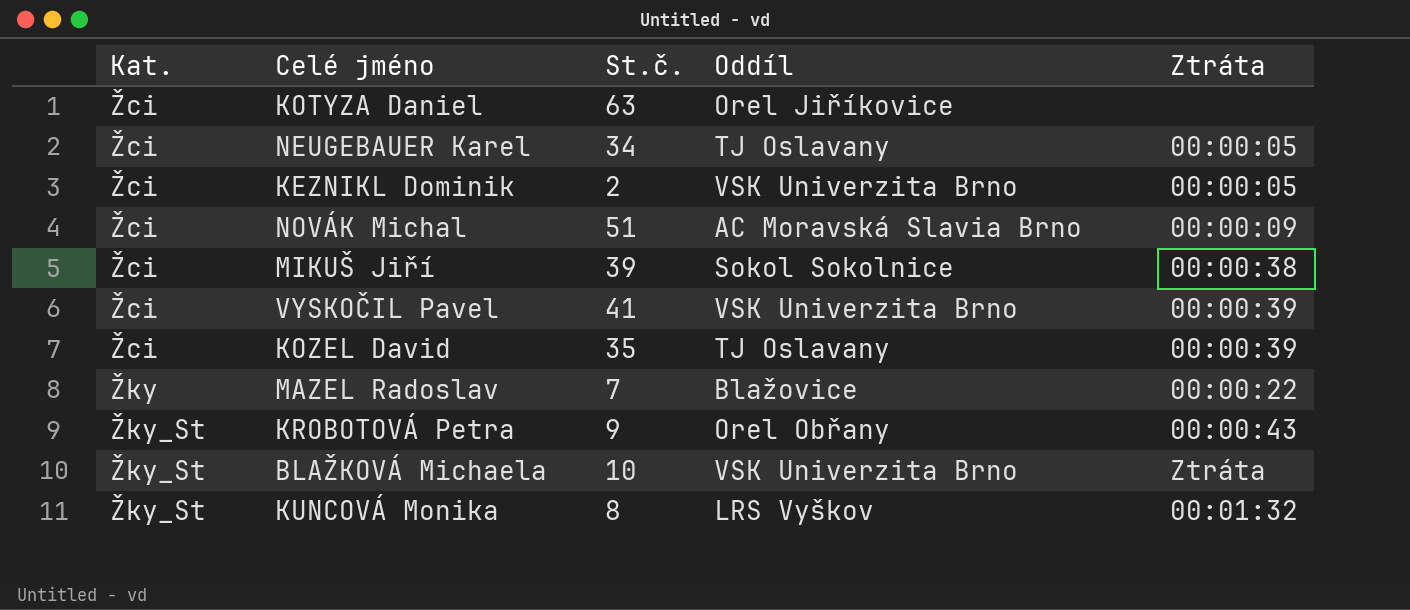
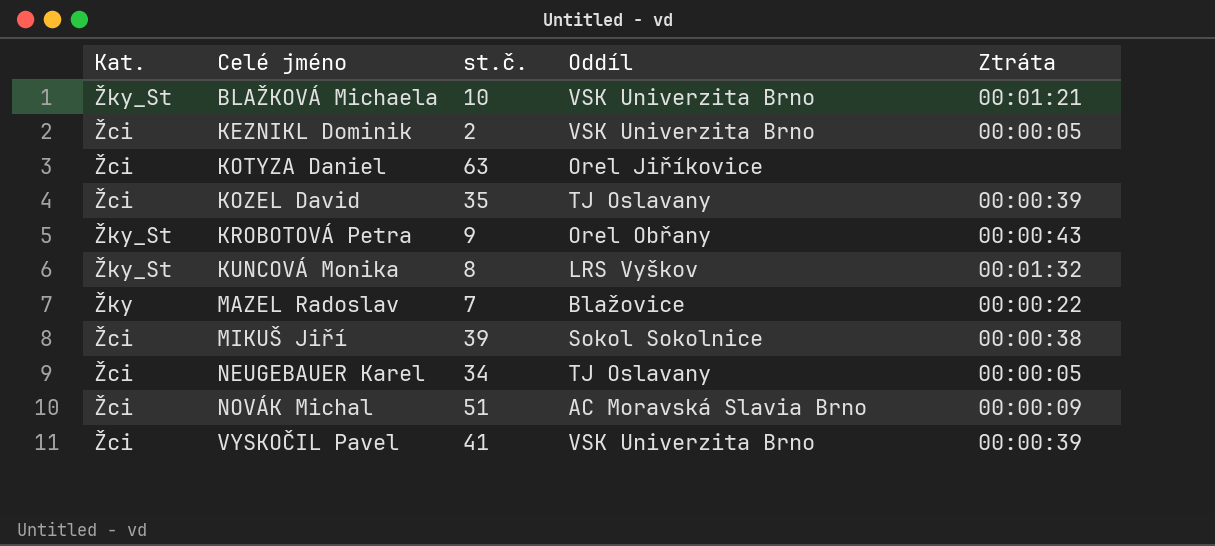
row order: Kat. ascending -> Celé jméno ascending
column name: St.č. -> st.č.
BLAŽKOVÁ Michaela | Ztráta: Ztráta -> 00:01:21

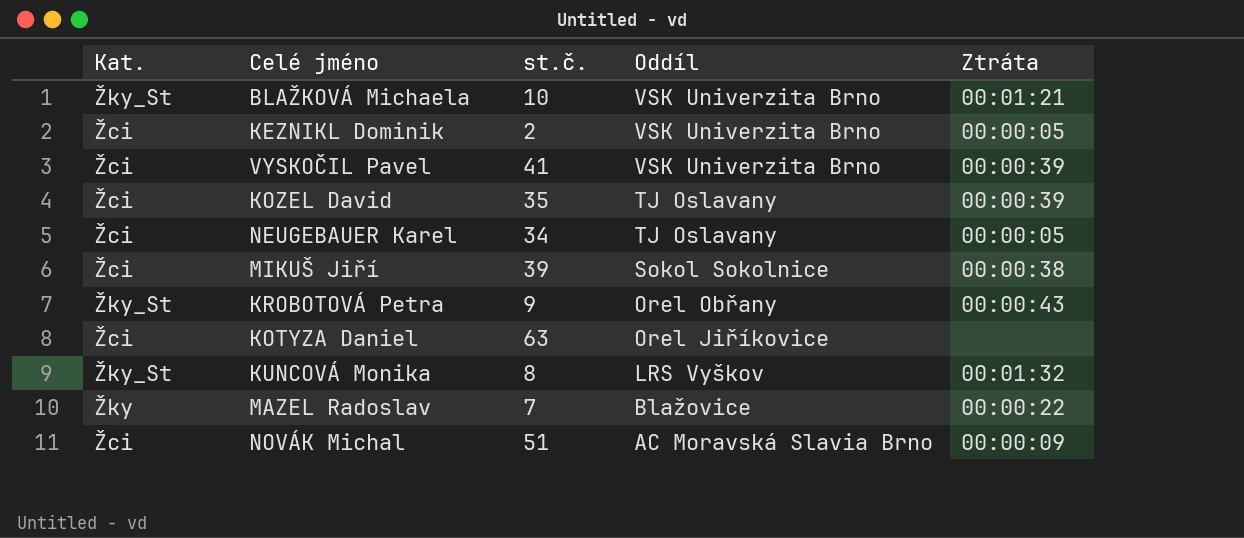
row order: Celé jméno ascending -> Oddíl descending

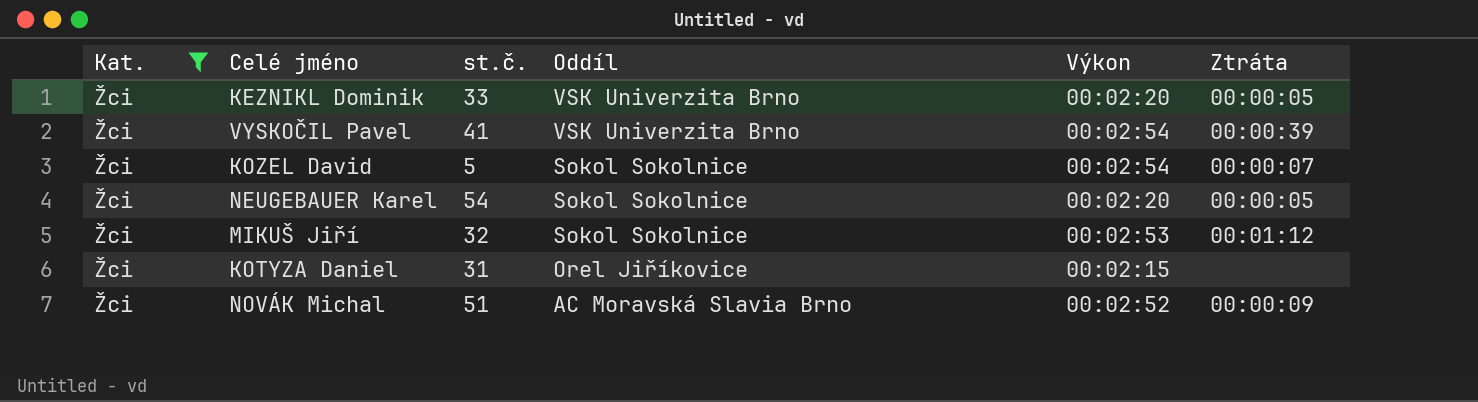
filter: none -> Kat. = Žci
column Výkon | position: none -> 5
KEZNIKL Dominik | st.č.: 2 -> 33
KOZEL David | st.č.: 35 -> 5
KOZEL David | Oddíl: TJ Oslavany -> Sokol Sokolnice
KOZEL David | Ztráta: 00:00:39 -> 00:00:07
NEUGEBAUER Karel | st.č.: 34 -> 54
NEUGEBAUER Karel | Oddíl: TJ Oslavany -> Sokol Sokolnice
MIKUŠ Jiří | st.č.: 39 -> 32
MIKUŠ Jiří | Ztráta: 00:00:38 -> 00:01:12
KOTYZA Daniel | st.č.: 63 -> 31

